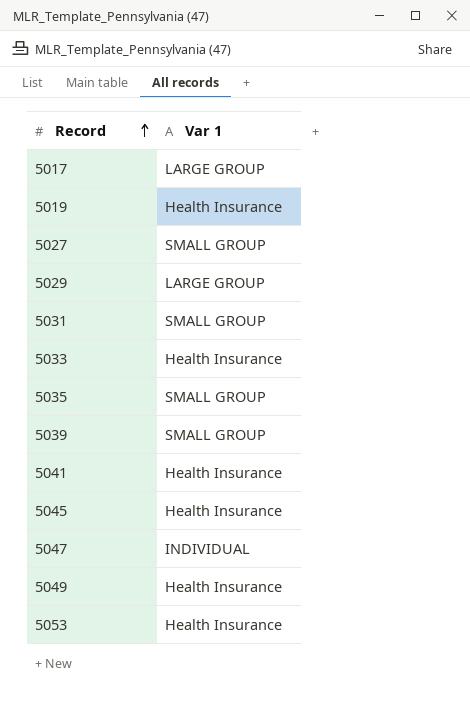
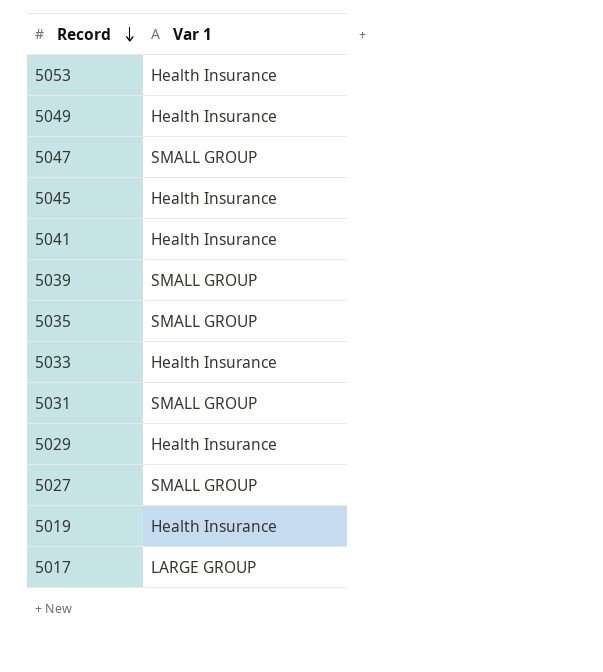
row order: Record ascending -> Record descending
5047 | Var 1: INDIVIDUAL -> SMALL GROUP
5029 | Var 1: LARGE GROUP -> Health Insurance

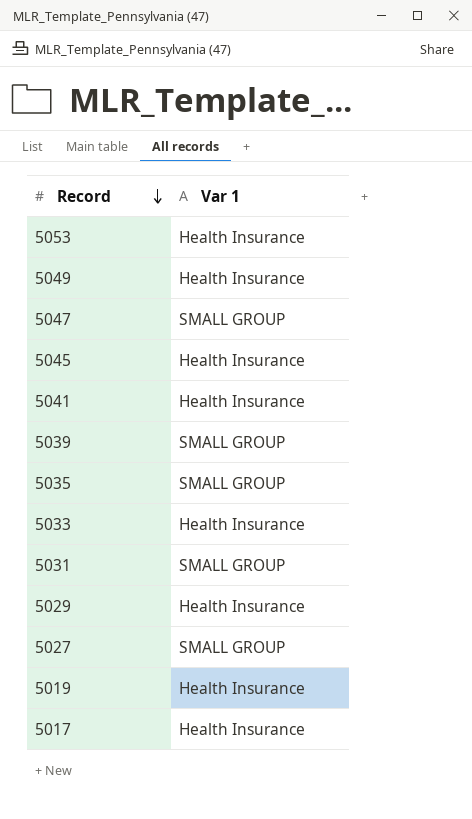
5017 | Var 1: LARGE GROUP -> Health Insurance

